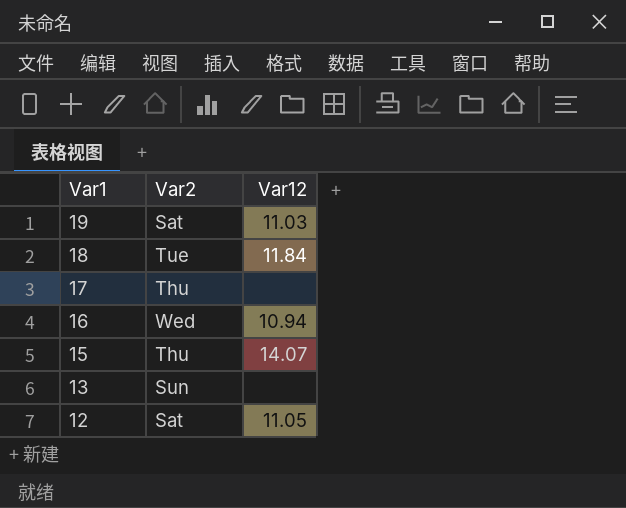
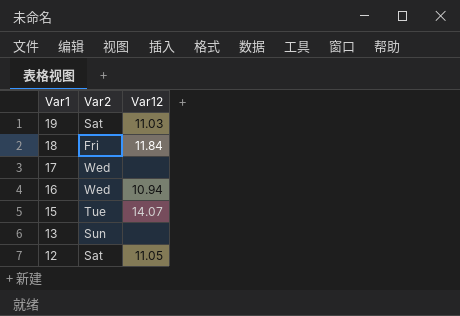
18 | Var2: Tue -> Fri
17 | Var2: Thu -> Wed
15 | Var2: Thu -> Tue

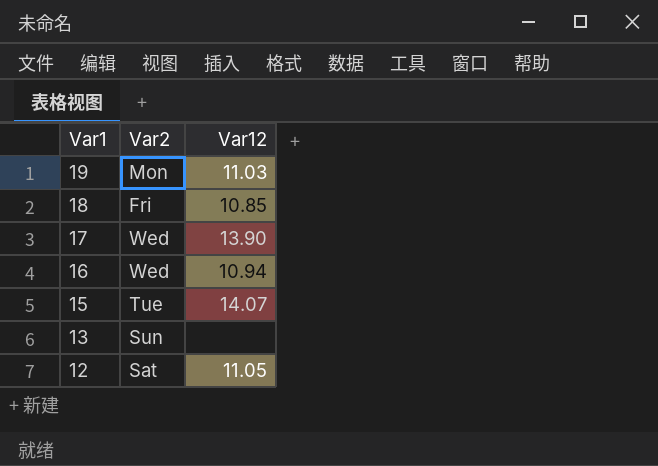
19 | Var2: Sat -> Mon
18 | Var12: 11.84 -> 10.85
17 | Var12: none -> 13.90

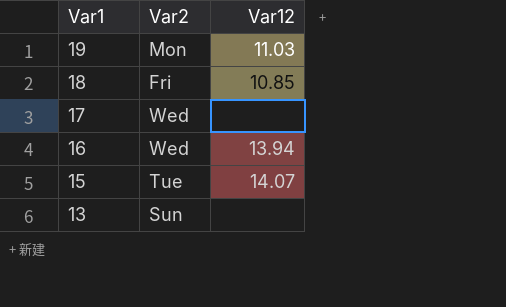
row 12: Sat | 11.05 -> none
17 | Var12: 13.90 -> none
16 | Var12: 10.94 -> 13.94

